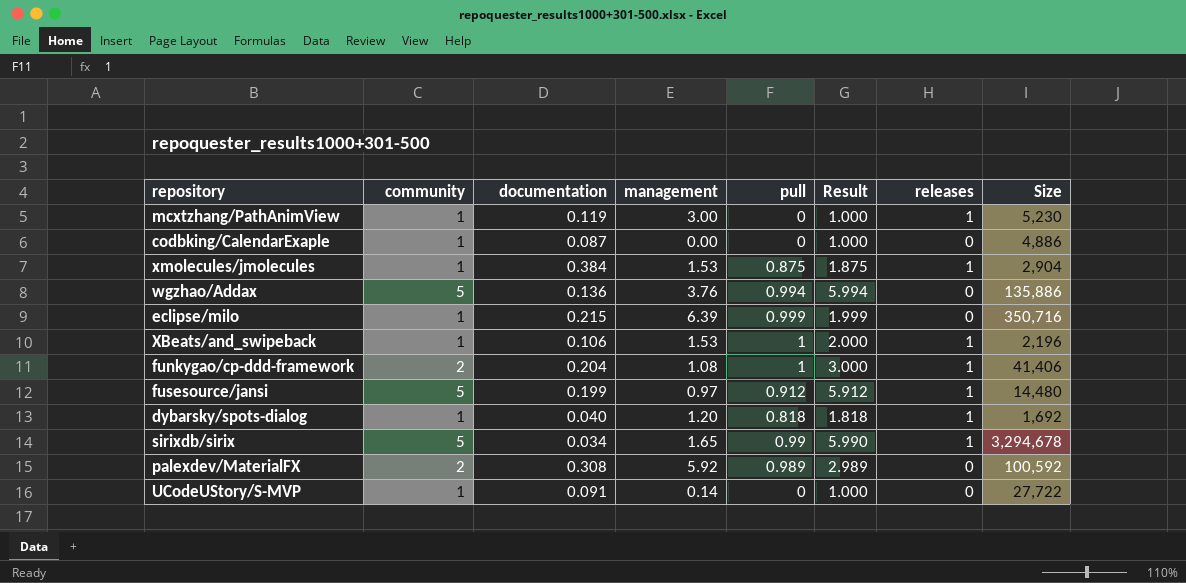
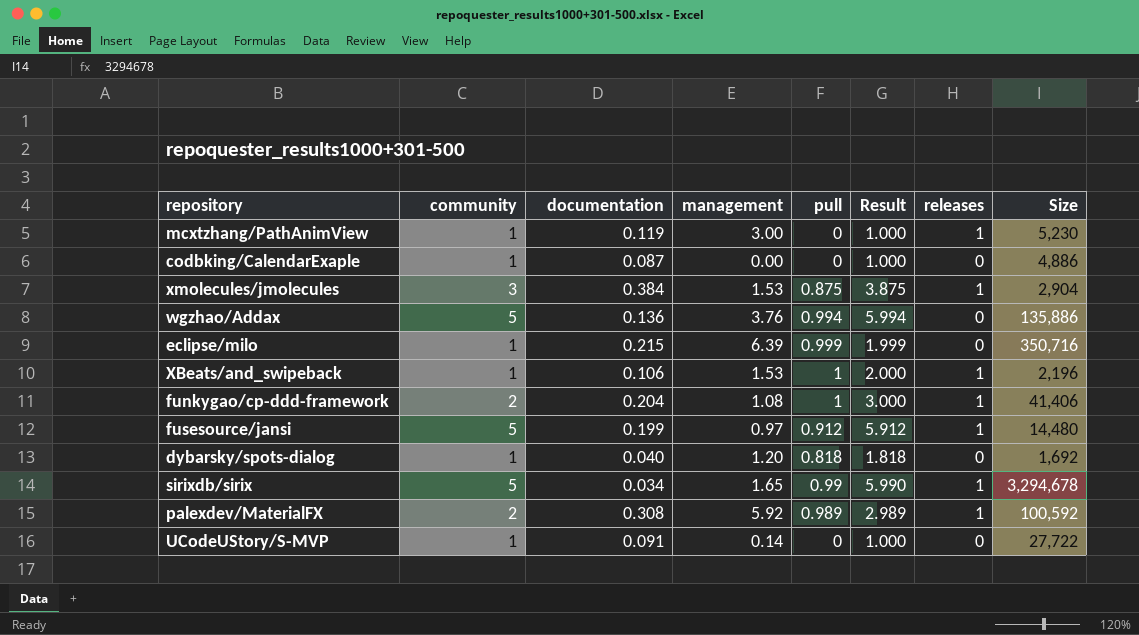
xmolecules/jmolecules | community: 1 -> 3
xmolecules/jmolecules | Result: 1.875 -> 3.875
dybarsky/spots-dialog | releases: 1 -> 0
palexdev/MaterialFX | releases: 0 -> 1

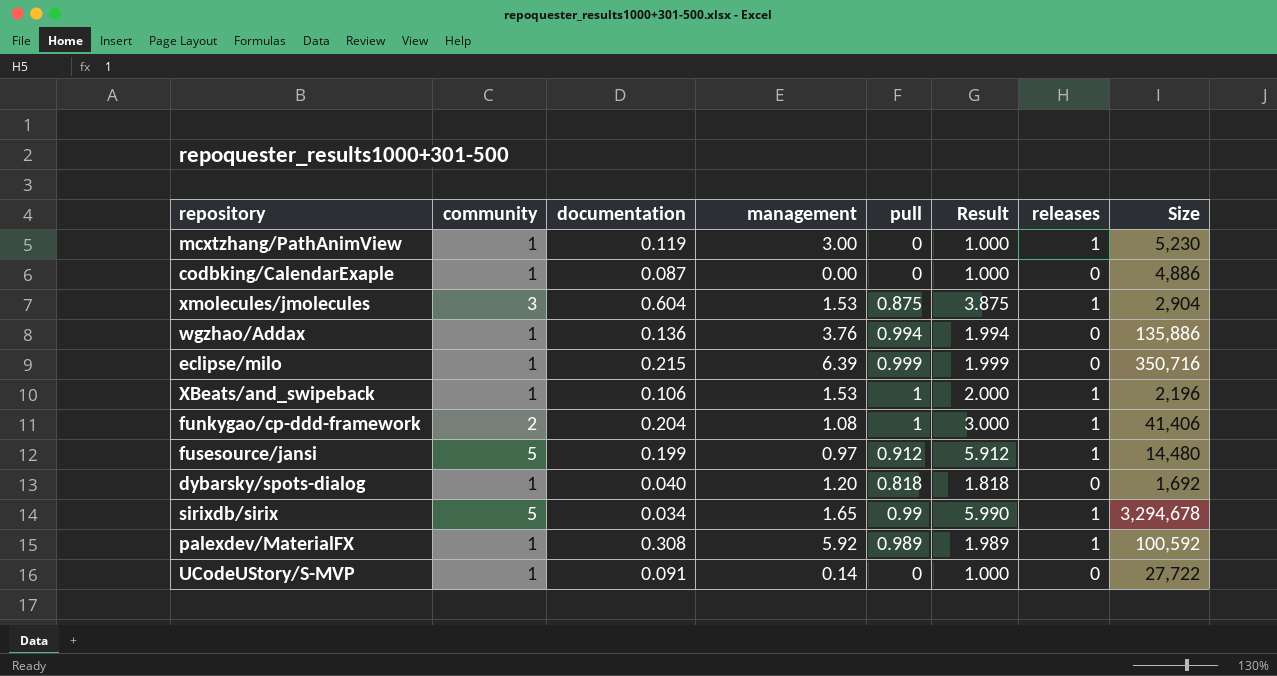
xmolecules/jmolecules | documentation: 0.384 -> 0.604
wgzhao/Addax | community: 5 -> 1
wgzhao/Addax | Result: 5.994 -> 1.994
palexdev/MaterialFX | community: 2 -> 1
palexdev/MaterialFX | Result: 2.989 -> 1.989

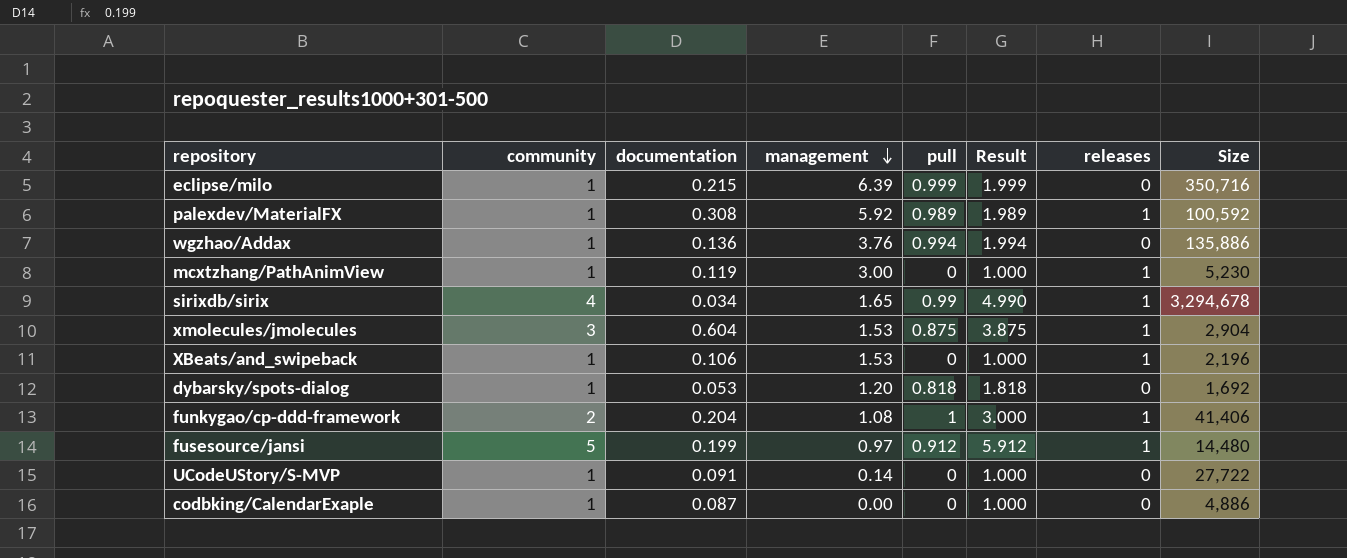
row order: none -> management descending
sirixdb/sirix | community: 5 -> 4
sirixdb/sirix | Result: 5.990 -> 4.990
XBeats/and_swipeback | pull: 1 -> 0
XBeats/and_swipeback | Result: 2.000 -> 1.000
dybarsky/spots-dialog | documentation: 0.040 -> 0.053

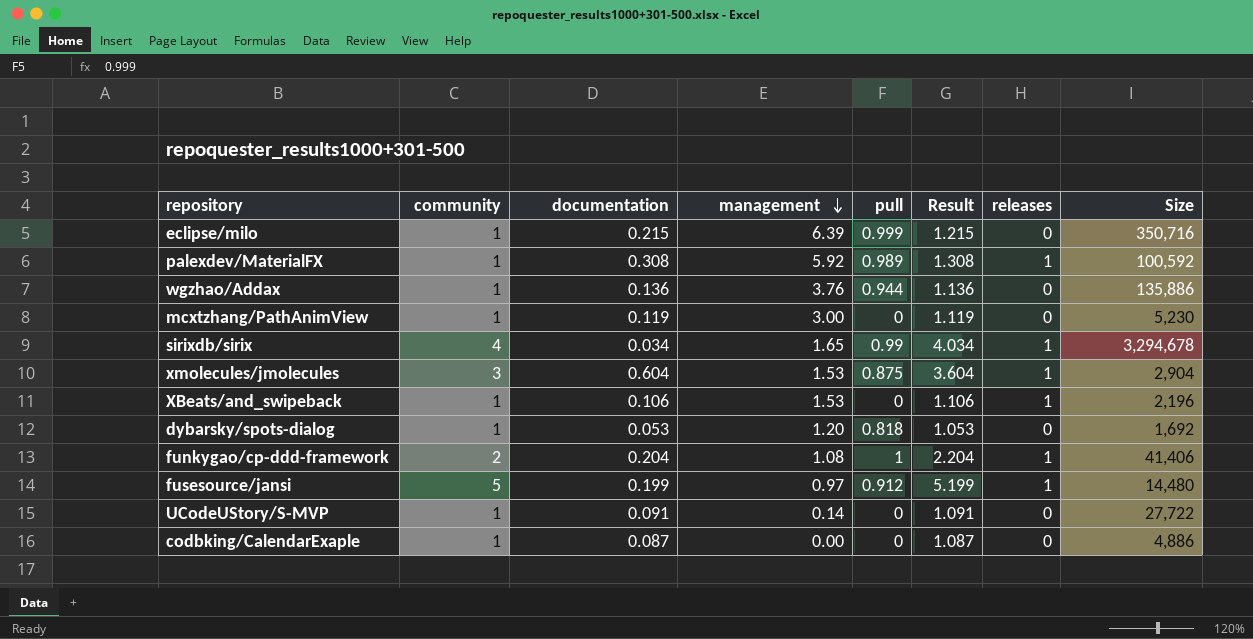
column Result | formula: [community] + [pull] -> [community] + [documentation]
wgzhao/Addax | pull: 0.994 -> 0.944
mcxtzhang/PathAnimView | releases: 1 -> 0

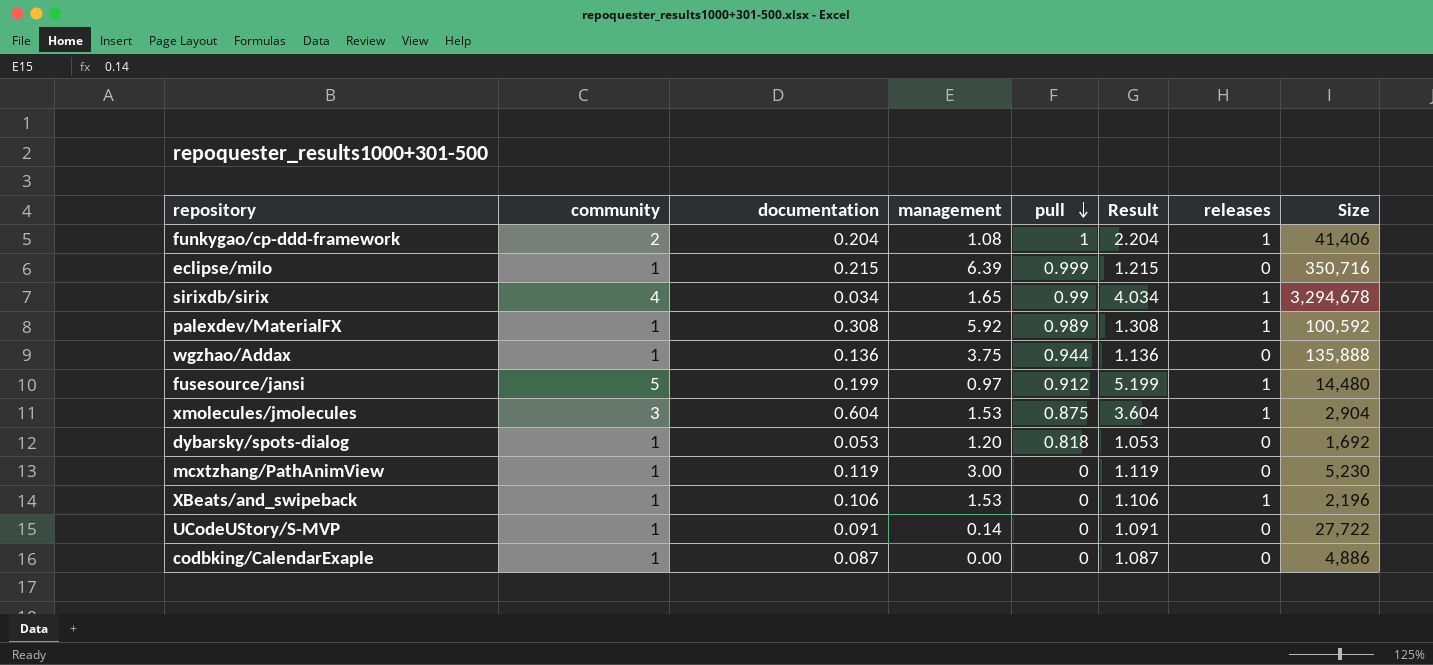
row order: management descending -> pull descending
wgzhao/Addax | management: 3.76 -> 3.75
wgzhao/Addax | Size: 135,886 -> 135,888

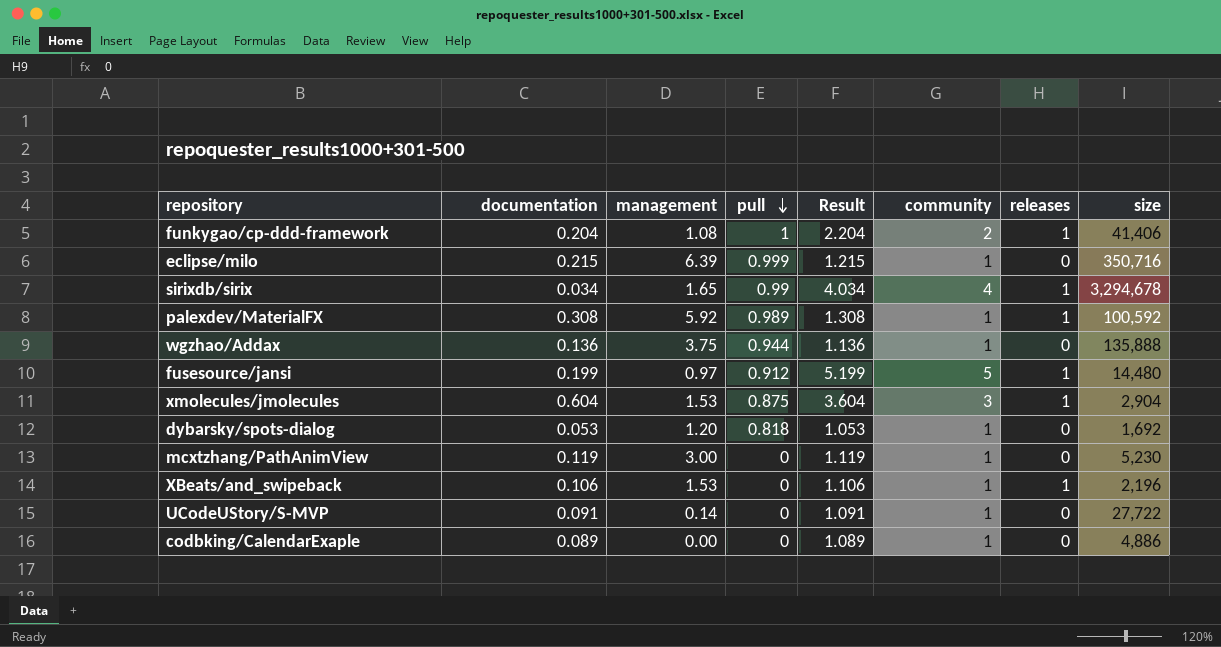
column community | position: 2 -> 6
column name: Size -> size
codbking/CalendarExaple | documentation: 0.087 -> 0.089
codbking/CalendarExaple | Result: 1.087 -> 1.089

